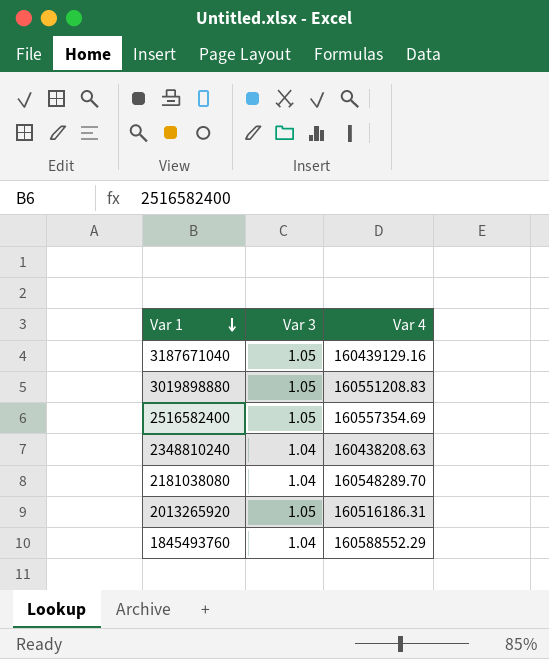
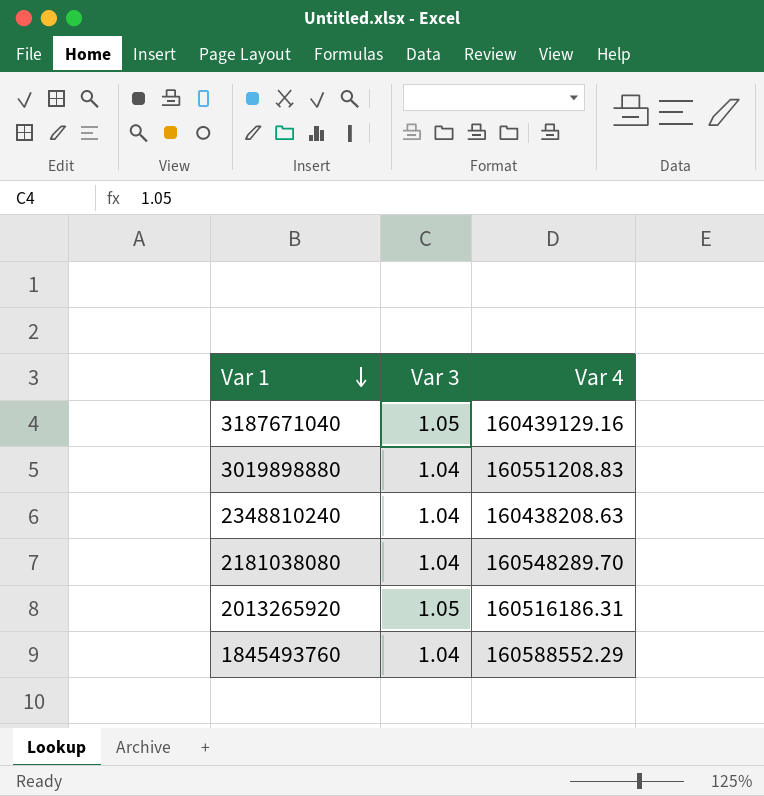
row 2516582400: 1.05 | 160557354.69 -> none
3019898880 | Var 3: 1.05 -> 1.04

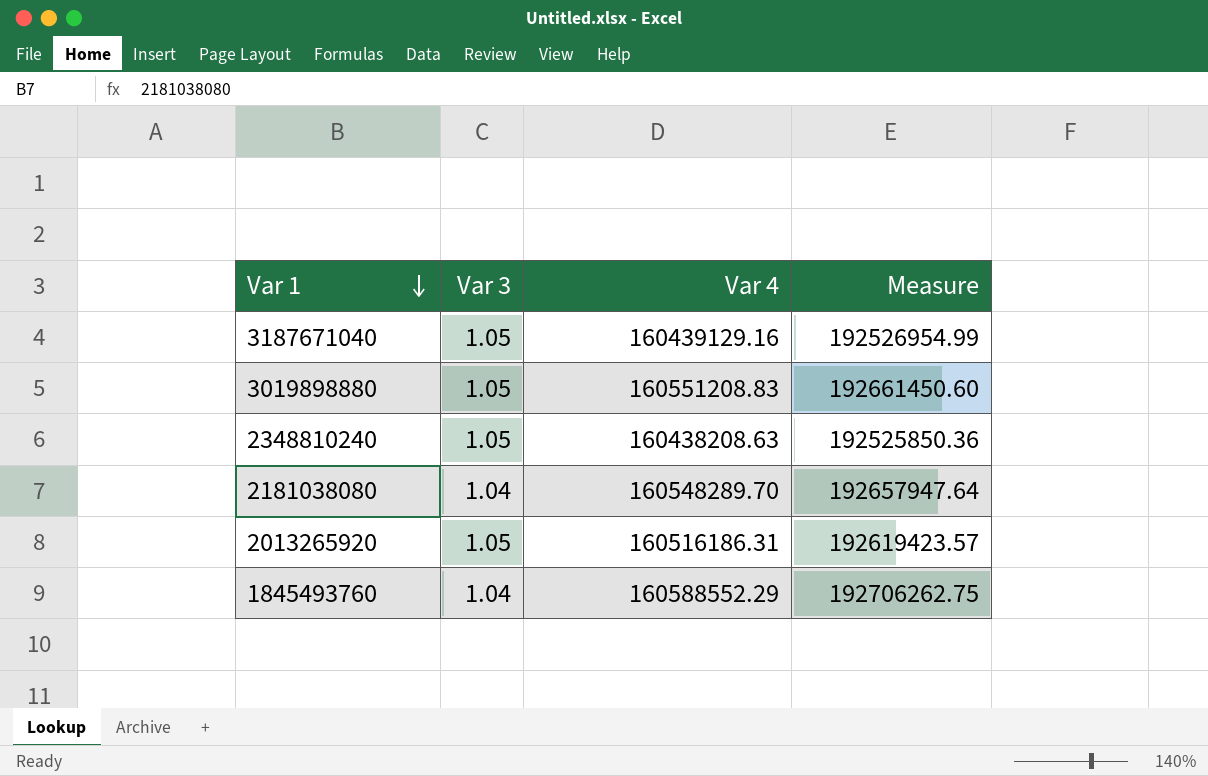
column Measure | formula: none -> [Var 4] * 1.2
3019898880 | Var 3: 1.04 -> 1.05
2348810240 | Var 3: 1.04 -> 1.05

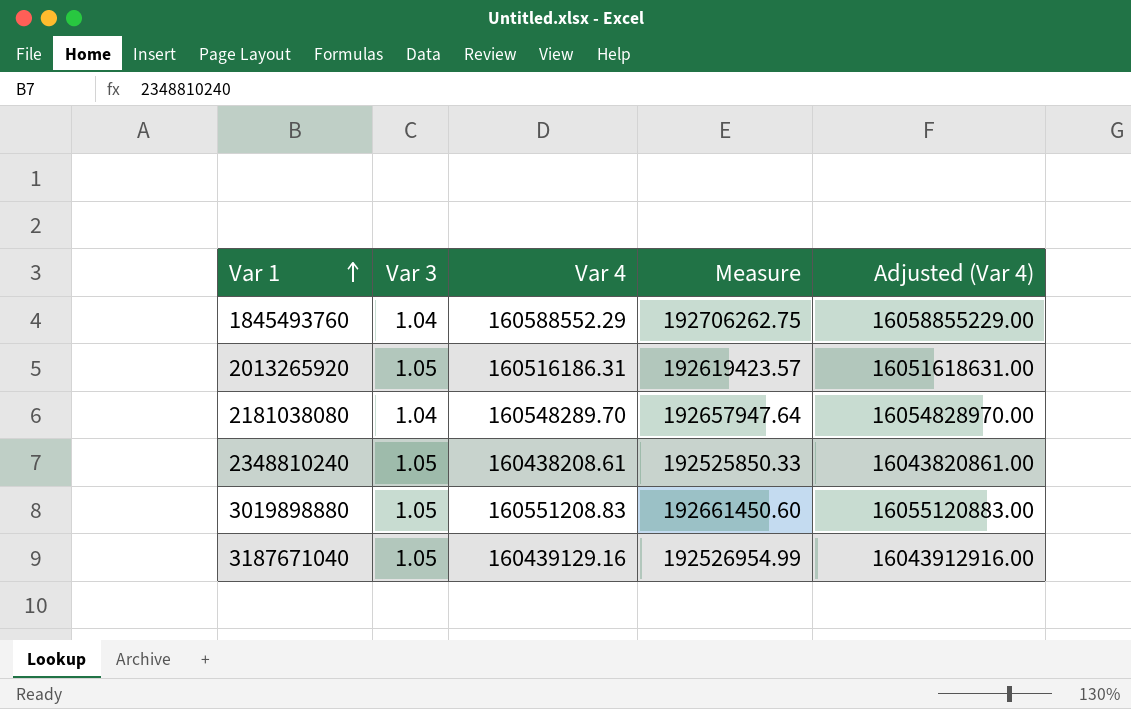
row order: Var 1 descending -> Var 1 ascending
column Adjusted (Var 4) | formula: none -> [Var 4] * 100
2348810240 | Var 4: 160438208.63 -> 160438208.61
2348810240 | Measure: 192525850.36 -> 192525850.33

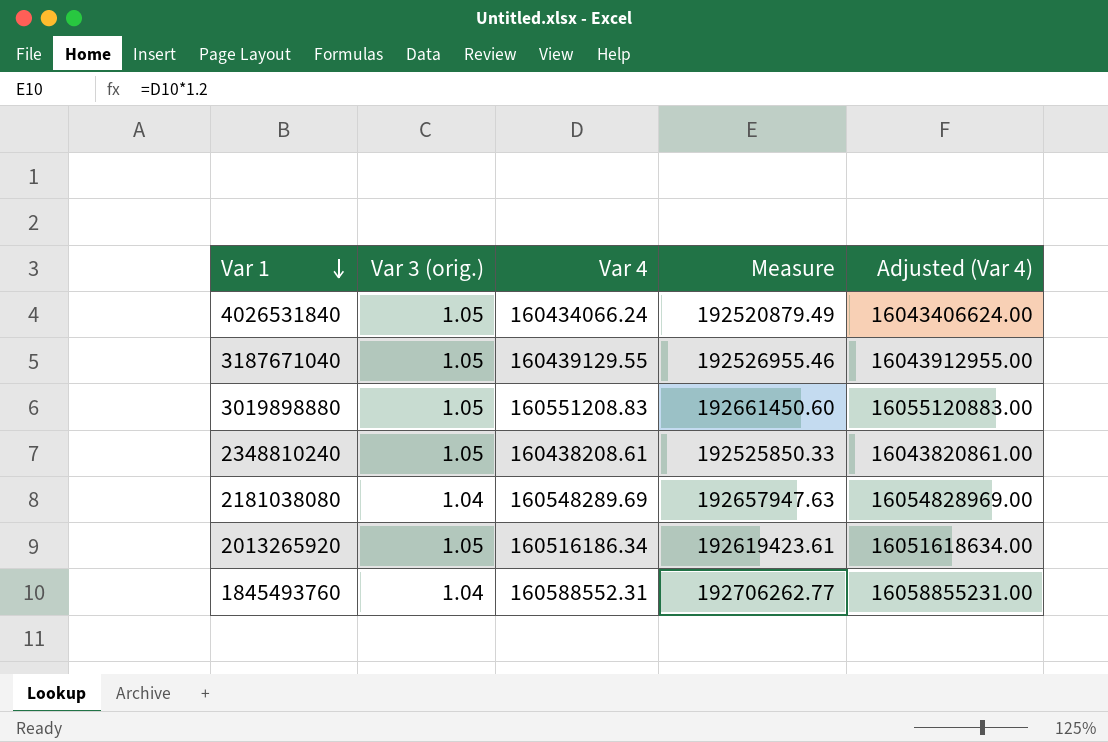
row order: Var 1 ascending -> Var 1 descending
column name: Var 3 -> Var 3 (orig.)
row 4026531840: none -> 1.05 | 160434066.24 | 192520879.49 | 16043406624.00
3187671040 | Var 4: 160439129.16 -> 160439129.55
3187671040 | Measure: 192526954.99 -> 192526955.46
3187671040 | Adjusted (Var 4): 16043912916.00 -> 16043912955.00
2181038080 | Var 4: 160548289.70 -> 160548289.69
2181038080 | Measure: 192657947.64 -> 192657947.63
2181038080 | Adjusted (Var 4): 16054828970.00 -> 16054828969.00
2013265920 | Var 4: 160516186.31 -> 160516186.34
2013265920 | Measure: 192619423.57 -> 192619423.61
2013265920 | Adjusted (Var 4): 16051618631.00 -> 16051618634.00
1845493760 | Var 4: 160588552.29 -> 160588552.31
1845493760 | Measure: 192706262.75 -> 192706262.77
1845493760 | Adjusted (Var 4): 16058855229.00 -> 16058855231.00

